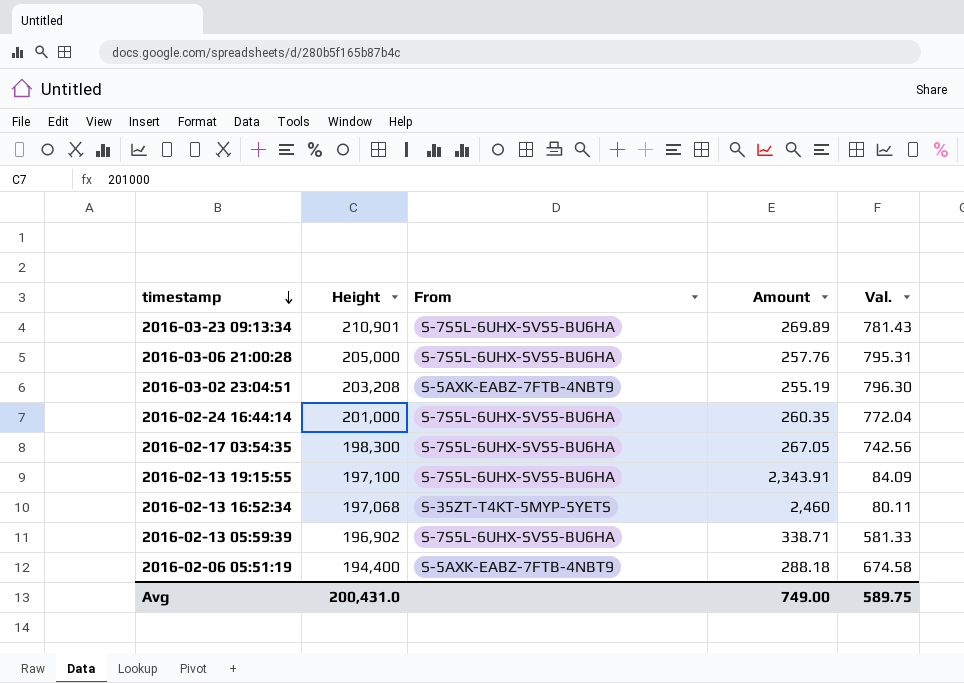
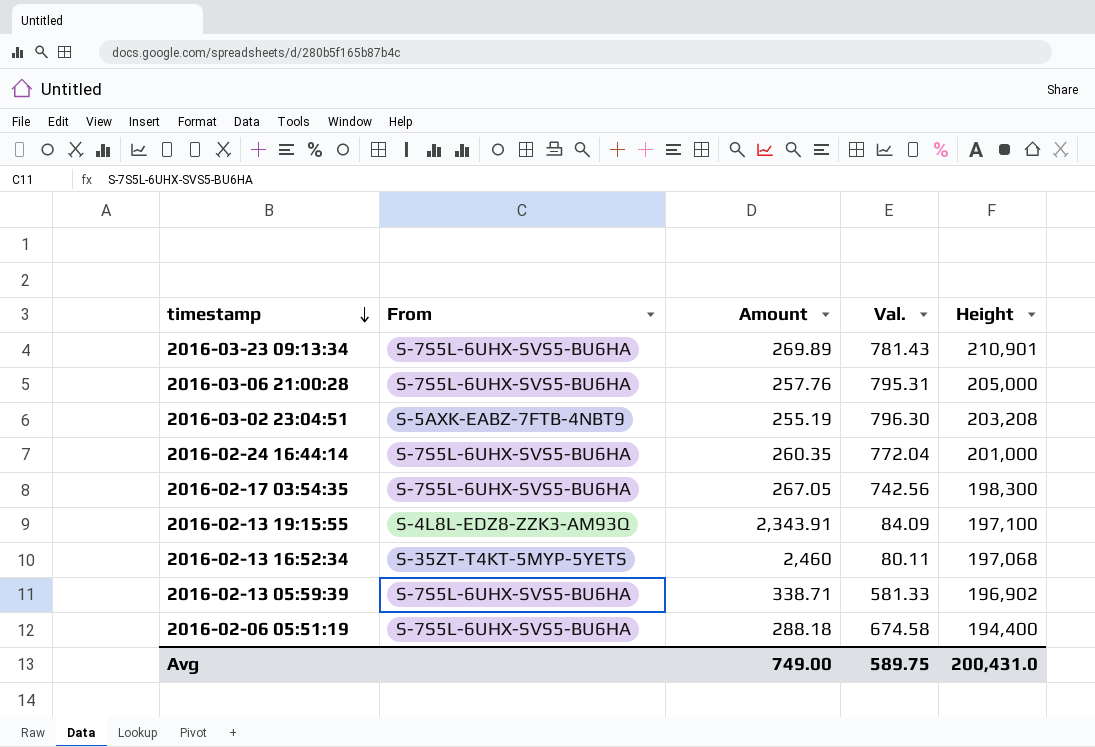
column Height | position: 2 -> 5
2016-02-13 19:15:55 | From: S-7S5L-6UHX-SVS5-BU6HA -> S-4L8L-EDZ8-ZZK3-AM93Q
2016-02-06 05:51:19 | From: S-5AXK-EABZ-7FTB-4NBT9 -> S-7S5L-6UHX-SVS5-BU6HA

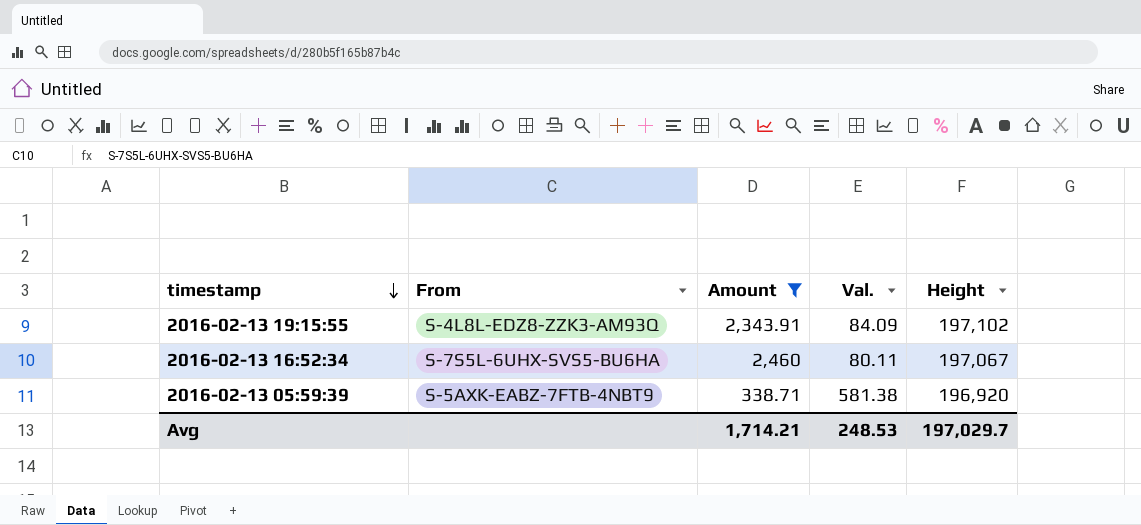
filter: none -> Amount >= 338.71
2016-02-13 19:15:55 | Height: 197,100 -> 197,102
2016-02-13 16:52:34 | From: S-35ZT-T4KT-5MYP-5YETS -> S-7S5L-6UHX-SVS5-BU6HA
2016-02-13 16:52:34 | Height: 197,068 -> 197,067
2016-02-13 05:59:39 | From: S-7S5L-6UHX-SVS5-BU6HA -> S-5AXK-EABZ-7FTB-4NBT9
2016-02-13 05:59:39 | Val.: 581.33 -> 581.38
2016-02-13 05:59:39 | Height: 196,902 -> 196,920
Avg | Amount: 749.00 -> 1,714.21
Avg | Val.: 589.75 -> 248.53
Avg | Height: 200,431.0 -> 197,029.7

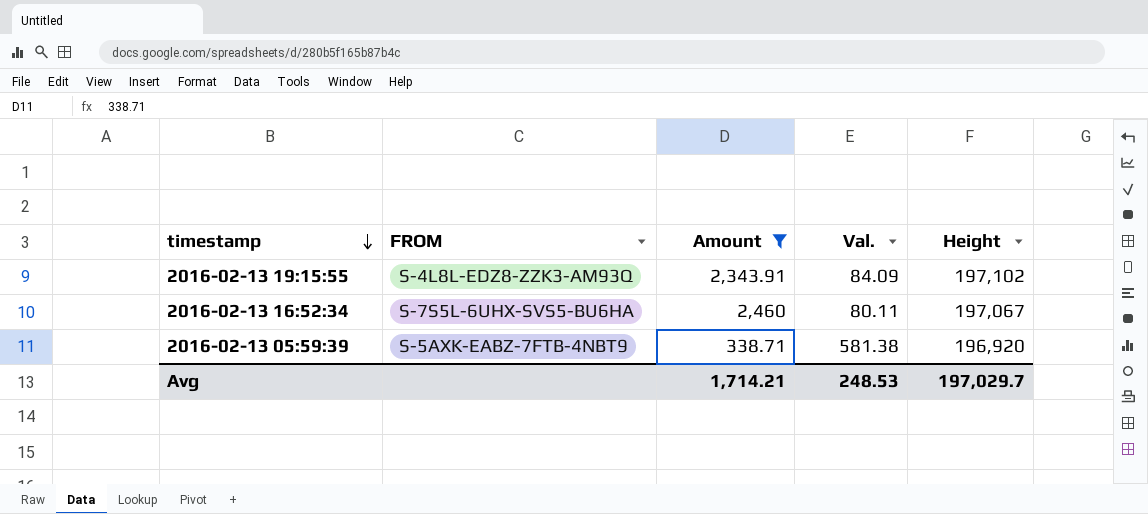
column name: From -> FROM

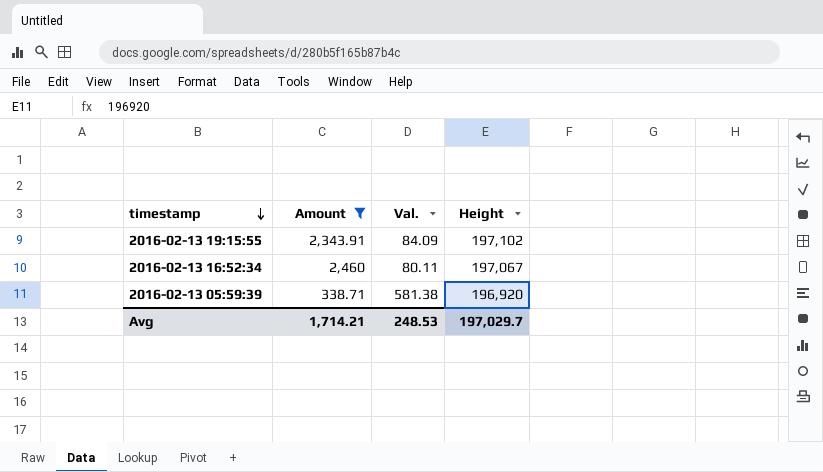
column FROM | position: 2 -> none

